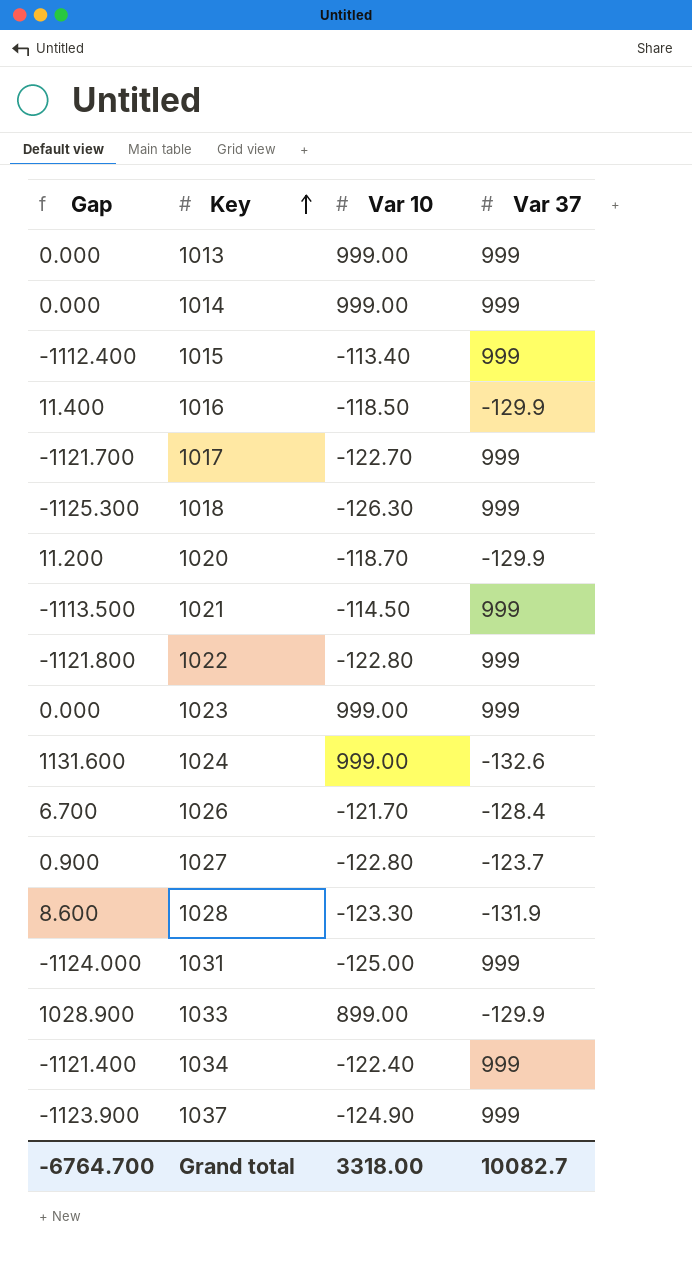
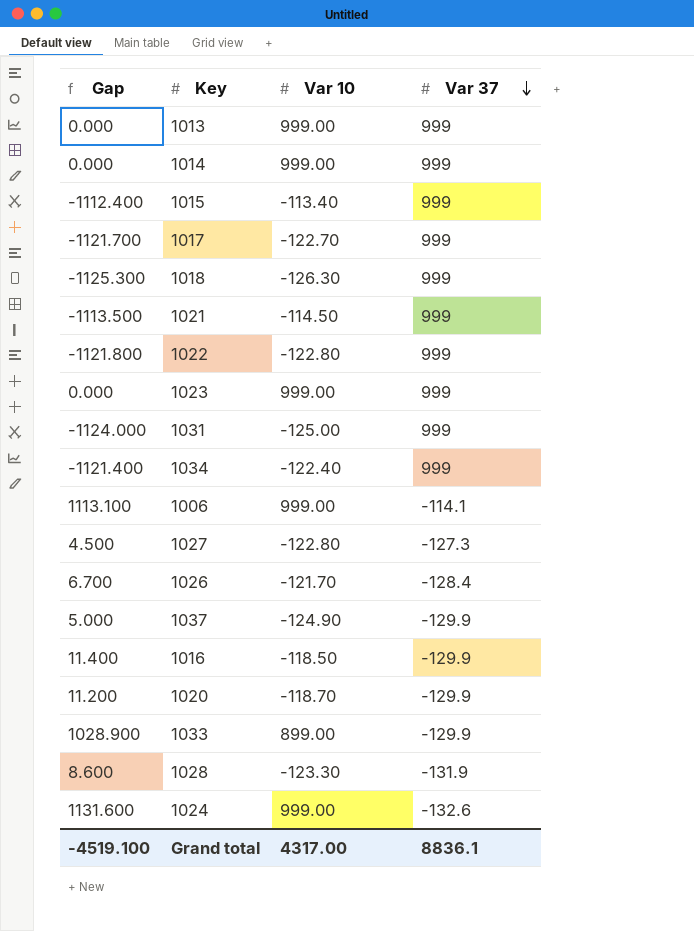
row order: Key ascending -> Var 37 descending
row 1006: none -> 1113.100 | 999.00 | -114.1
1027 | Gap: 0.900 -> 4.500
1027 | Var 37: -123.7 -> -127.3
1037 | Gap: -1123.900 -> 5.000
1037 | Var 37: 999 -> -129.9
Grand total | Gap: -6764.700 -> -4519.100
Grand total | Var 10: 3318.00 -> 4317.00
Grand total | Var 37: 10082.7 -> 8836.1

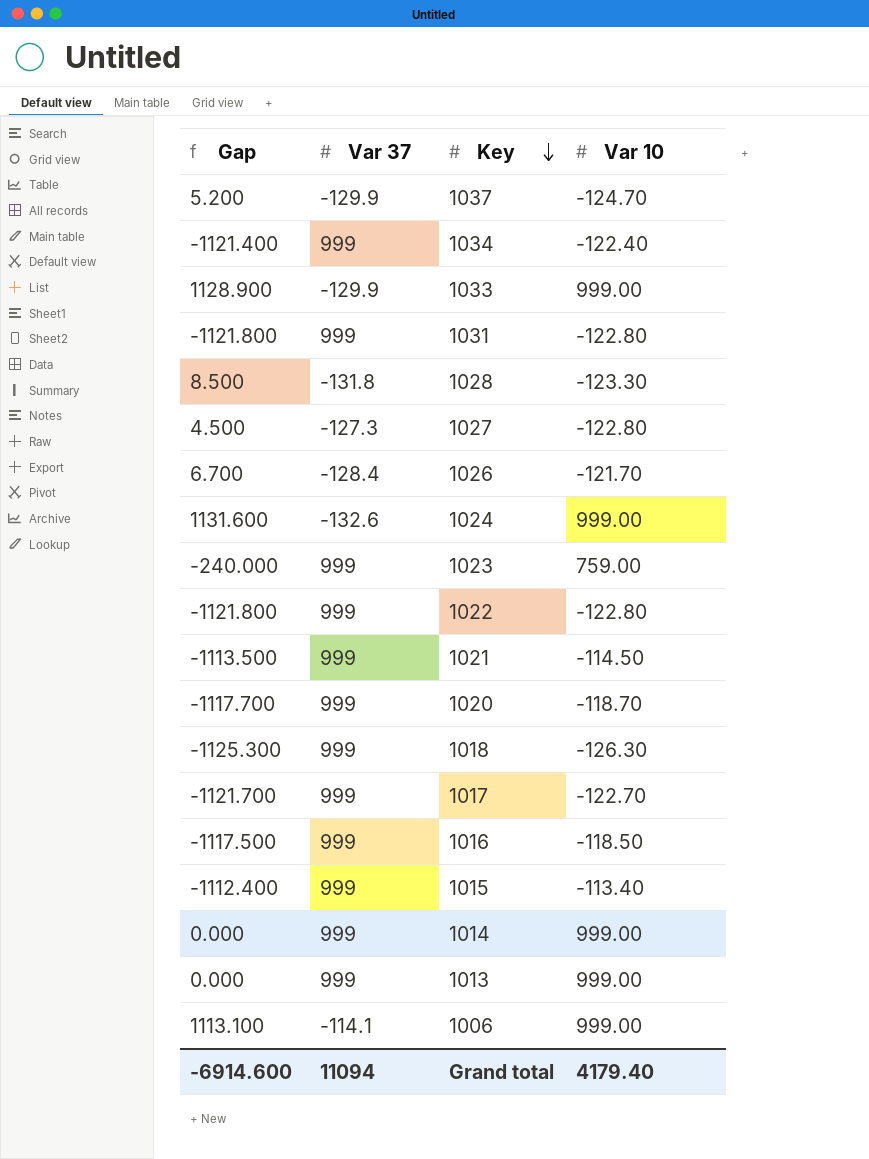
row order: Var 37 descending -> Key descending
column Var 37 | position: 4 -> 2
1037 | Gap: 5.000 -> 5.200
1037 | Var 10: -124.90 -> -124.70
1033 | Gap: 1028.900 -> 1128.900
1033 | Var 10: 899.00 -> 999.00
1031 | Gap: -1124.000 -> -1121.800
1031 | Var 10: -125.00 -> -122.80
1028 | Gap: 8.600 -> 8.500
1028 | Var 37: -131.9 -> -131.8
1023 | Gap: 0.000 -> -240.000
1023 | Var 10: 999.00 -> 759.00
1020 | Gap: 11.200 -> -1117.700
1020 | Var 37: -129.9 -> 999
1016 | Gap: 11.400 -> -1117.500
1016 | Var 37: -129.9 -> 999
Grand total | Gap: -4519.100 -> -6914.600
Grand total | Var 37: 8836.1 -> 11094
Grand total | Var 10: 4317.00 -> 4179.40

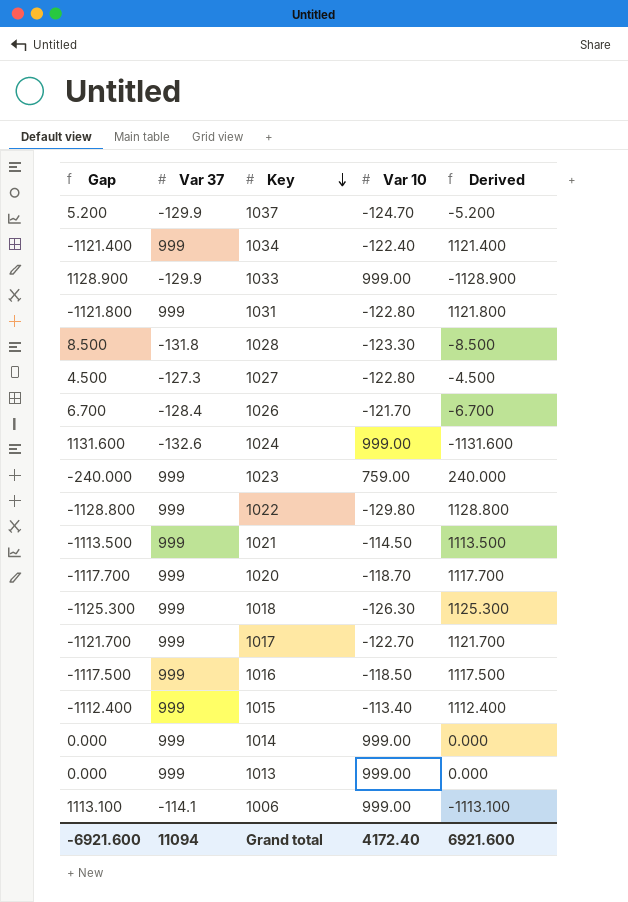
column Derived | formula: none -> [Var 37] - [Var 10]
1022 | Gap: -1121.800 -> -1128.800
1022 | Var 10: -122.80 -> -129.80
Grand total | Gap: -6914.600 -> -6921.600
Grand total | Var 10: 4179.40 -> 4172.40

